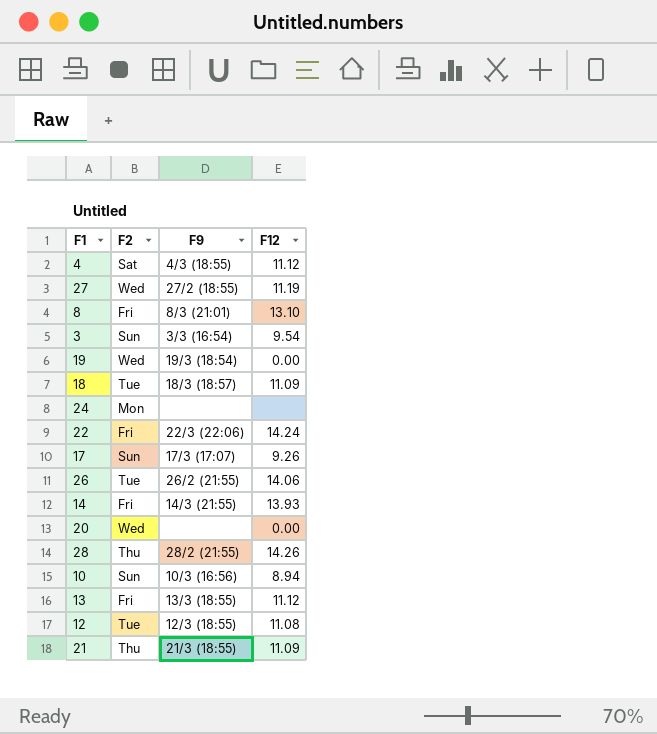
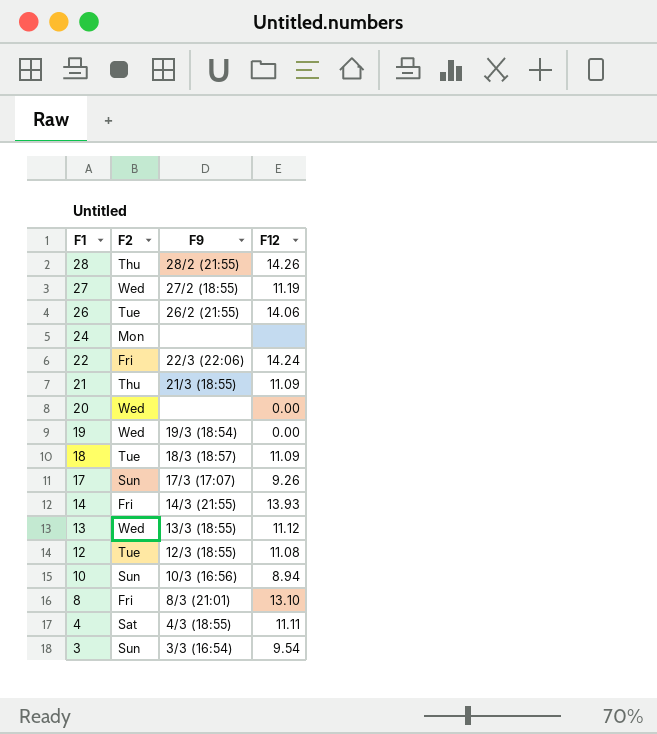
row order: none -> F1 descending
13 | F2: Fri -> Wed
4 | F12: 11.12 -> 11.11

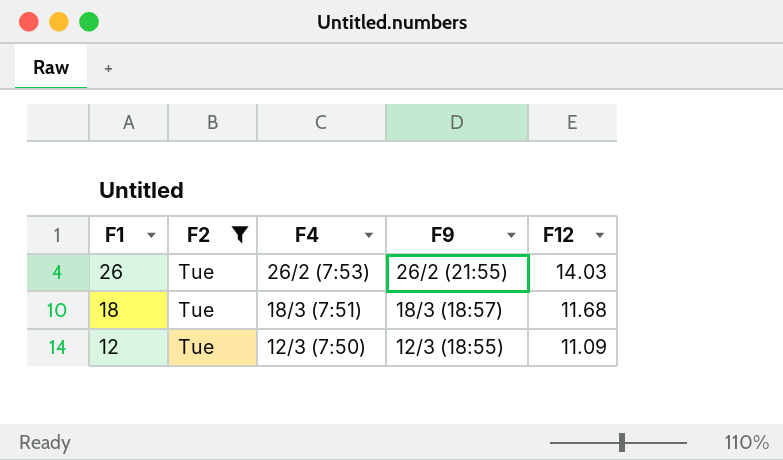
filter: none -> F2 = Tue
column F4 | position: none -> 3
26 | F12: 14.06 -> 14.03
18 | F12: 11.09 -> 11.68
12 | F12: 11.08 -> 11.09

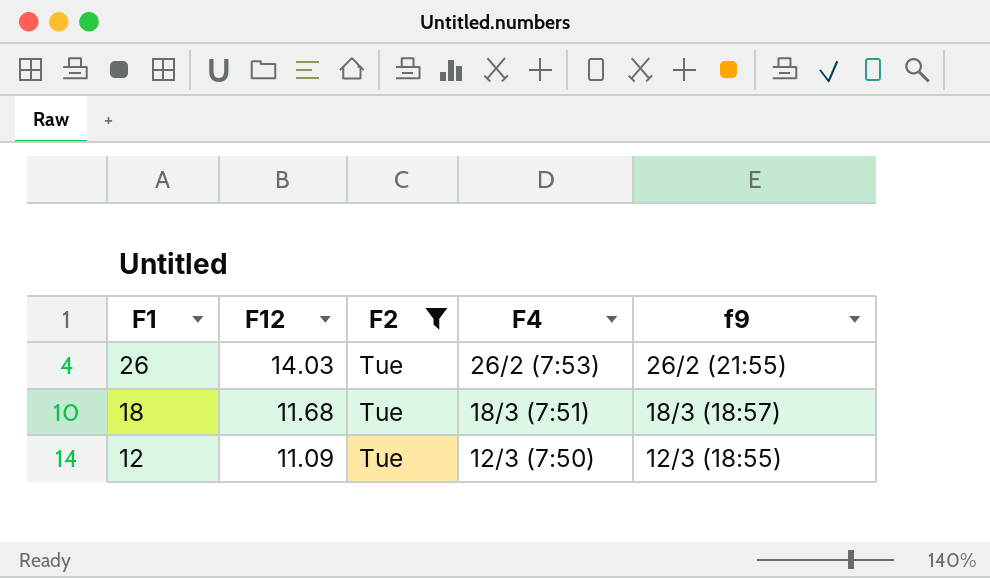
column F12 | position: 5 -> 2
column name: F9 -> f9

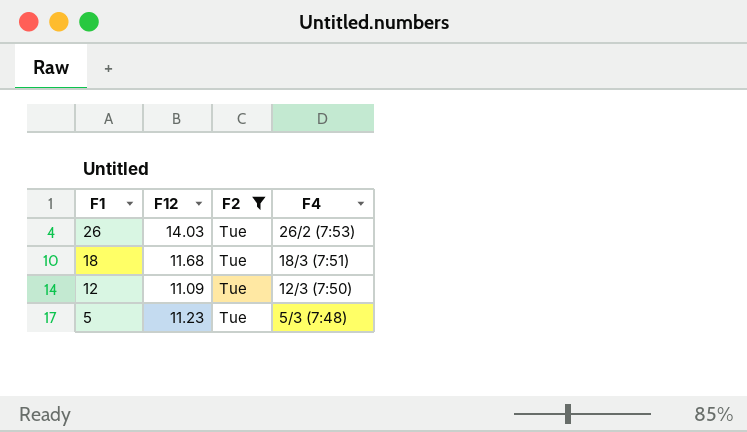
column f9 | position: 5 -> none
row 5: none -> 11.23 | Tue | 5/3 (7:48)

